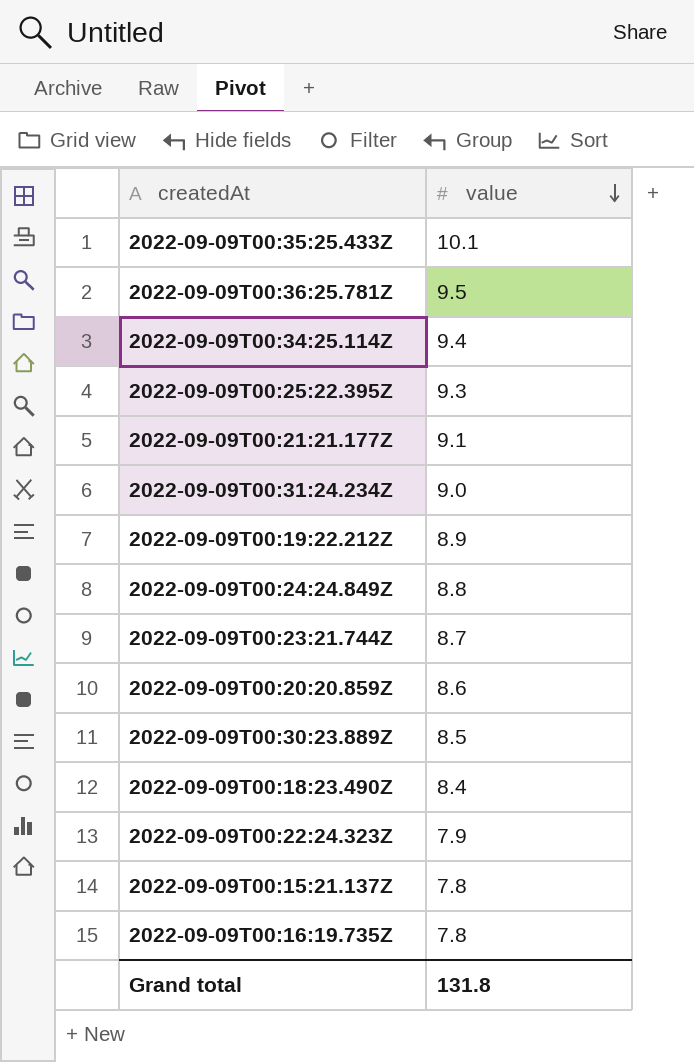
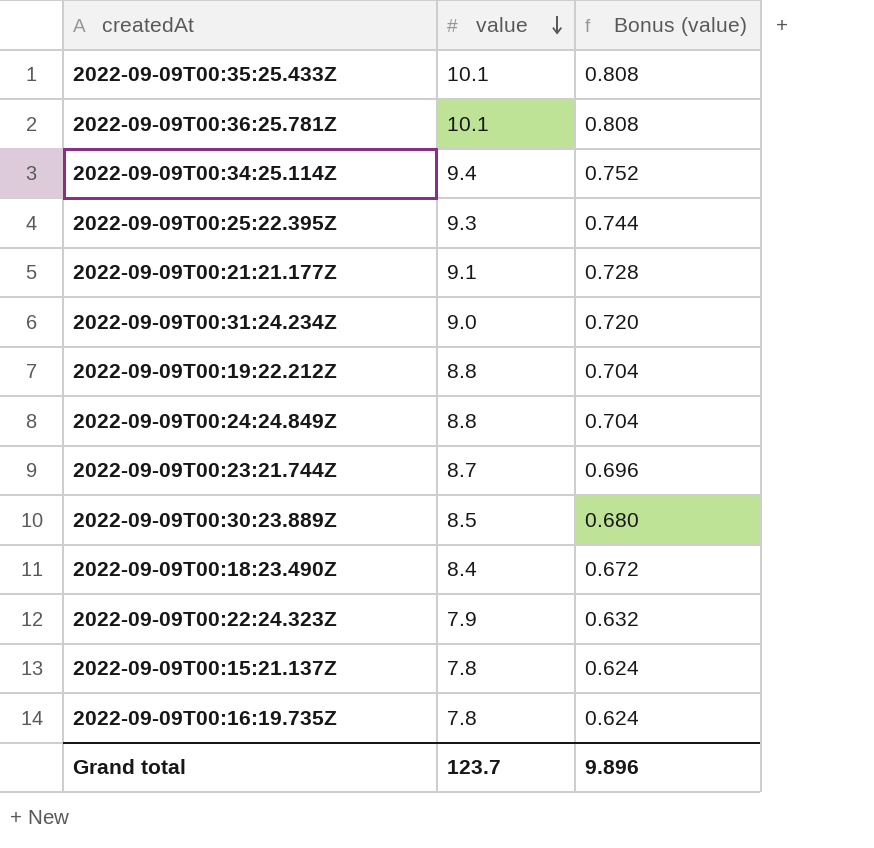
column Bonus (value) | formula: none -> [value] * 0.08
row 2022-09-09T00:20:20.859Z: 8.6 -> none
2022-09-09T00:36:25.781Z | value: 9.5 -> 10.1
2022-09-09T00:19:22.212Z | value: 8.9 -> 8.8
Grand total | value: 131.8 -> 123.7

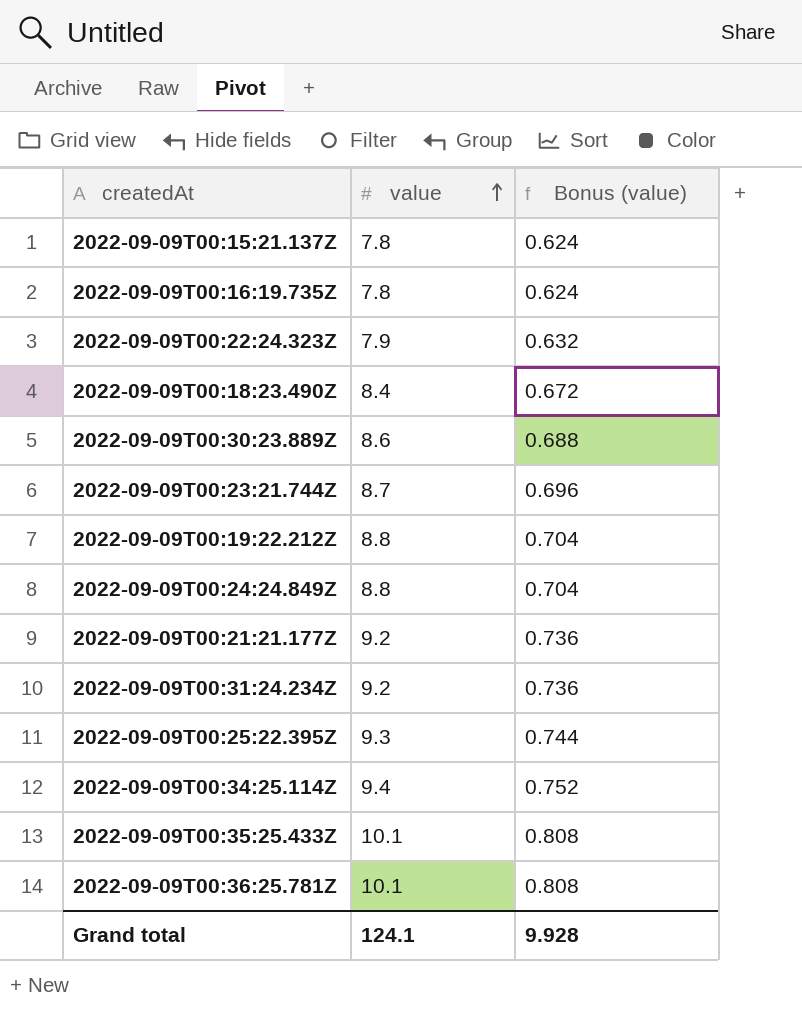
row order: value descending -> value ascending
2022-09-09T00:30:23.889Z | value: 8.5 -> 8.6
2022-09-09T00:30:23.889Z | Bonus (value): 0.680 -> 0.688
2022-09-09T00:21:21.177Z | value: 9.1 -> 9.2
2022-09-09T00:21:21.177Z | Bonus (value): 0.728 -> 0.736
2022-09-09T00:31:24.234Z | value: 9.0 -> 9.2
2022-09-09T00:31:24.234Z | Bonus (value): 0.720 -> 0.736
Grand total | value: 123.7 -> 124.1
Grand total | Bonus (value): 9.896 -> 9.928

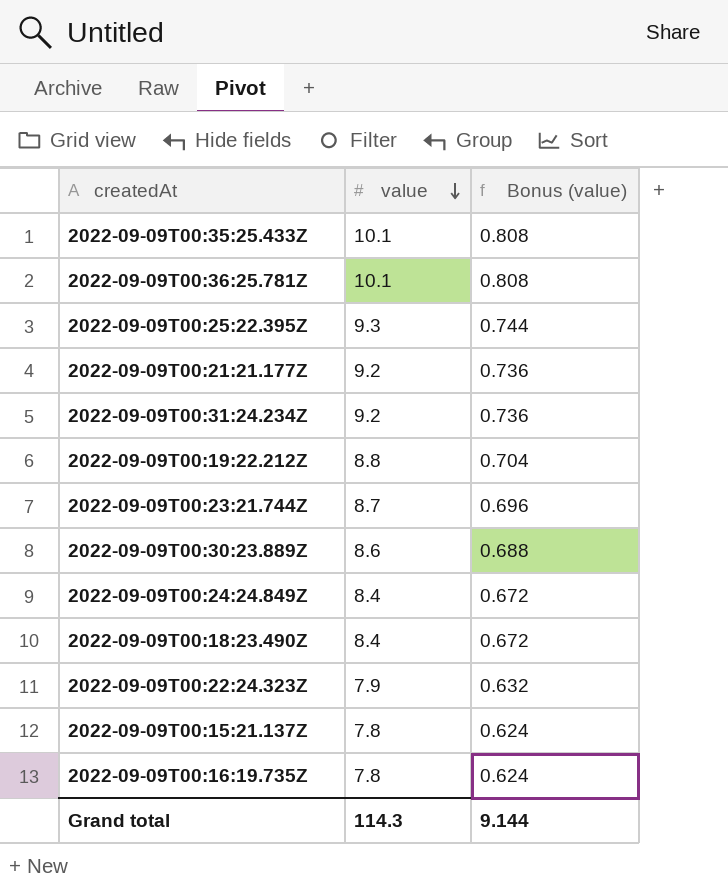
row order: value ascending -> value descending
row 2022-09-09T00:34:25.114Z: 9.4 | 0.752 -> none
2022-09-09T00:24:24.849Z | value: 8.8 -> 8.4
2022-09-09T00:24:24.849Z | Bonus (value): 0.704 -> 0.672
Grand total | value: 124.1 -> 114.3
Grand total | Bonus (value): 9.928 -> 9.144

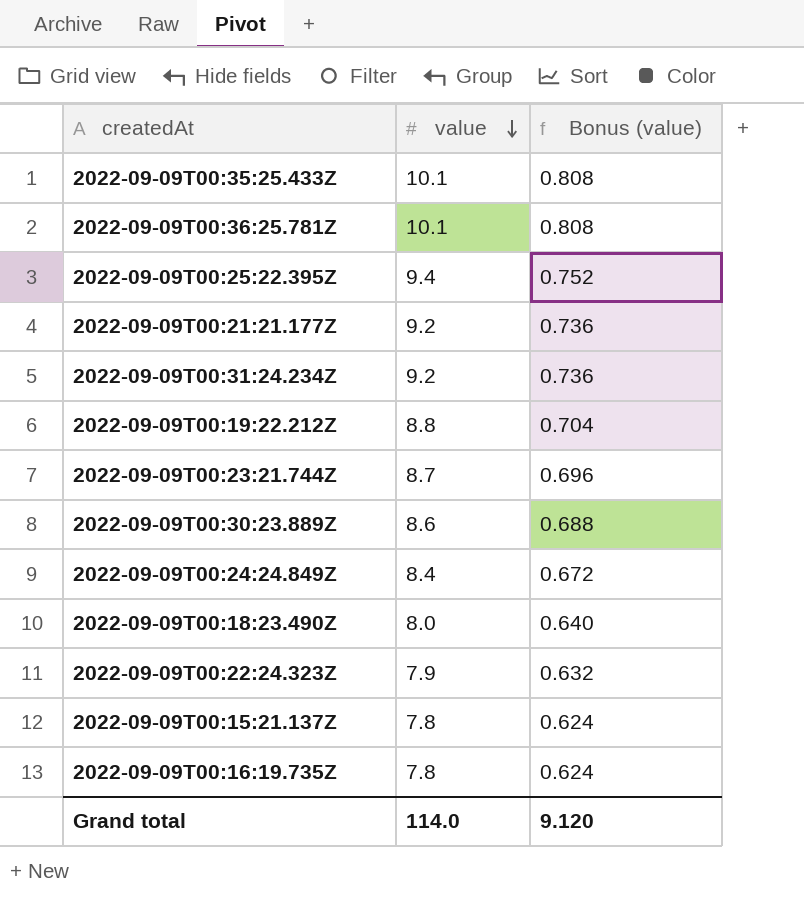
2022-09-09T00:25:22.395Z | value: 9.3 -> 9.4
2022-09-09T00:25:22.395Z | Bonus (value): 0.744 -> 0.752
2022-09-09T00:18:23.490Z | value: 8.4 -> 8.0
2022-09-09T00:18:23.490Z | Bonus (value): 0.672 -> 0.640
Grand total | value: 114.3 -> 114.0
Grand total | Bonus (value): 9.144 -> 9.120

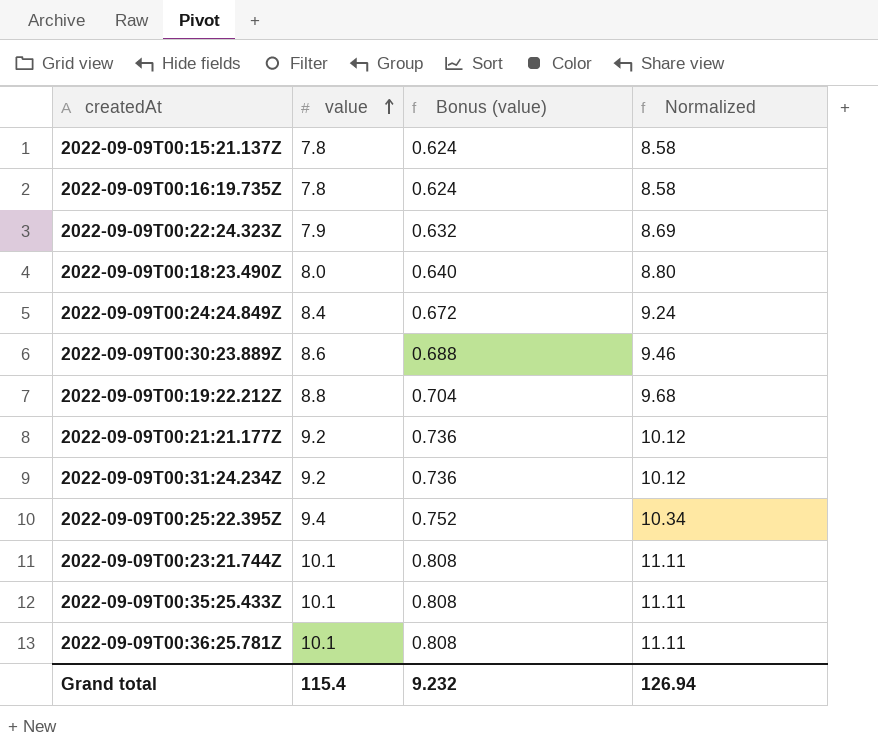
row order: value descending -> value ascending
column Normalized | formula: none -> [value] * 1.1
2022-09-09T00:23:21.744Z | value: 8.7 -> 10.1
2022-09-09T00:23:21.744Z | Bonus (value): 0.696 -> 0.808
Grand total | value: 114.0 -> 115.4
Grand total | Bonus (value): 9.120 -> 9.232

